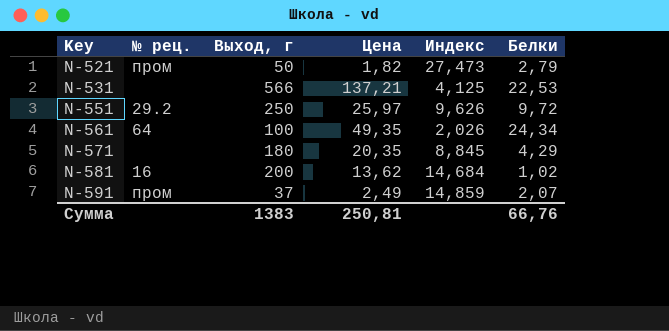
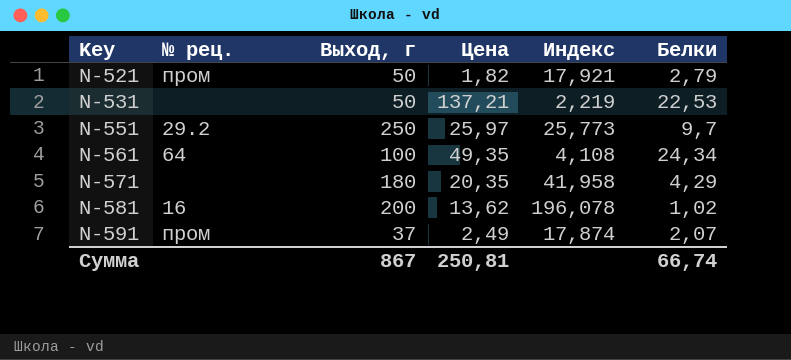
column Индекс | formula: [Выход, г] / [Цена] -> [Выход, г] / [Белки]
N-531 | Выход, г: 566 -> 50
N-551 | Белки: 9,72 -> 9,7
Сумма | Выход, г: 1383 -> 867
Сумма | Белки: 66,76 -> 66,74

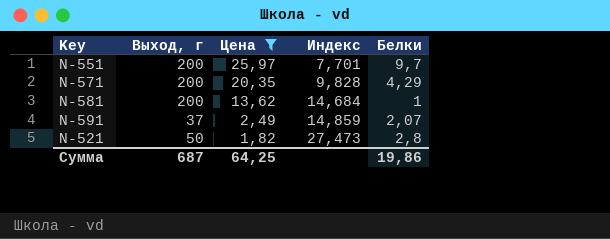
filter: none -> Цена <= 25,97
row order: Key ascending -> Цена descending
column № рец. | position: 2 -> none
column Индекс | formula: [Выход, г] / [Белки] -> [Выход, г] / [Цена]
N-551 | Выход, г: 250 -> 200
N-571 | Выход, г: 180 -> 200
N-581 | Белки: 1,02 -> 1
N-521 | Белки: 2,79 -> 2,8
Сумма | Выход, г: 867 -> 687
Сумма | Цена: 250,81 -> 64,25
Сумма | Белки: 66,74 -> 19,86

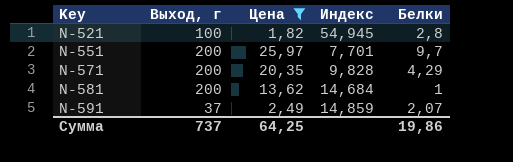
row order: Цена descending -> Key ascending
N-521 | Выход, г: 50 -> 100
N-521 | Индекс: 27,473 -> 54,945
Сумма | Выход, г: 687 -> 737

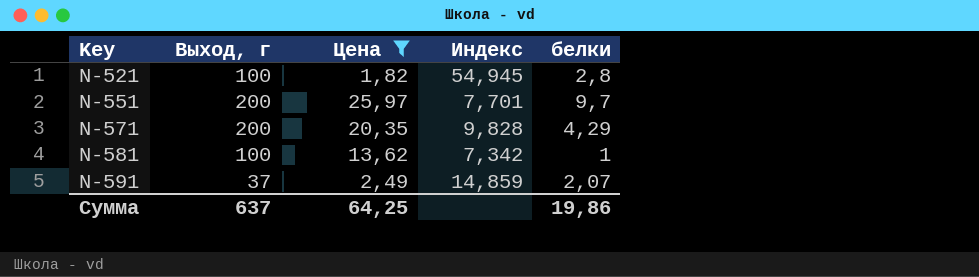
column name: Белки -> белки
N-581 | Выход, г: 200 -> 100
N-581 | Индекс: 14,684 -> 7,342
Сумма | Выход, г: 737 -> 637

